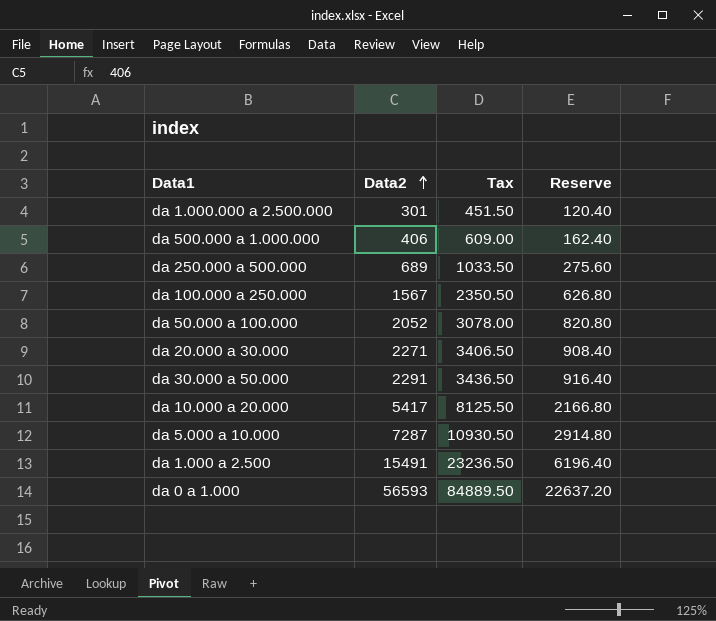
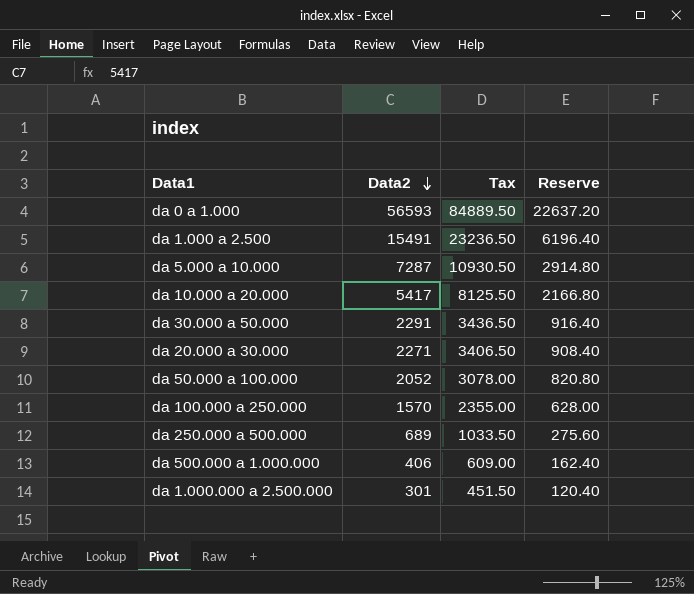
row order: Data2 ascending -> Data2 descending
da 100.000 a 250.000 | Data2: 1567 -> 1570
da 100.000 a 250.000 | Tax: 2350.50 -> 2355.00
da 100.000 a 250.000 | Reserve: 626.80 -> 628.00

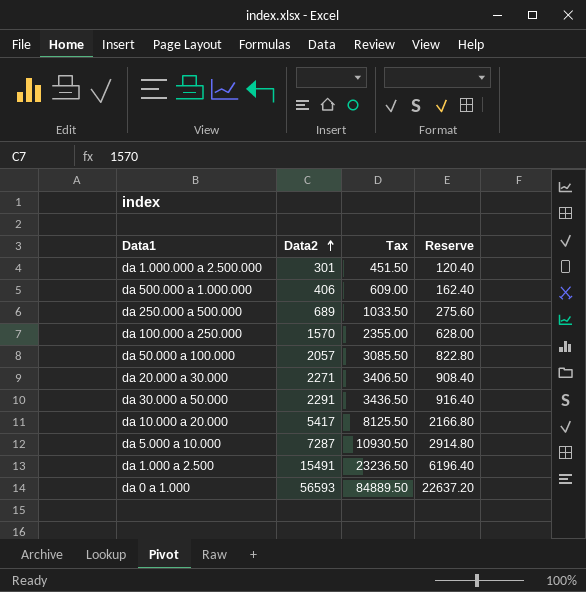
row order: Data2 descending -> Data2 ascending
da 50.000 a 100.000 | Data2: 2052 -> 2057
da 50.000 a 100.000 | Tax: 3078.00 -> 3085.50
da 50.000 a 100.000 | Reserve: 820.80 -> 822.80

